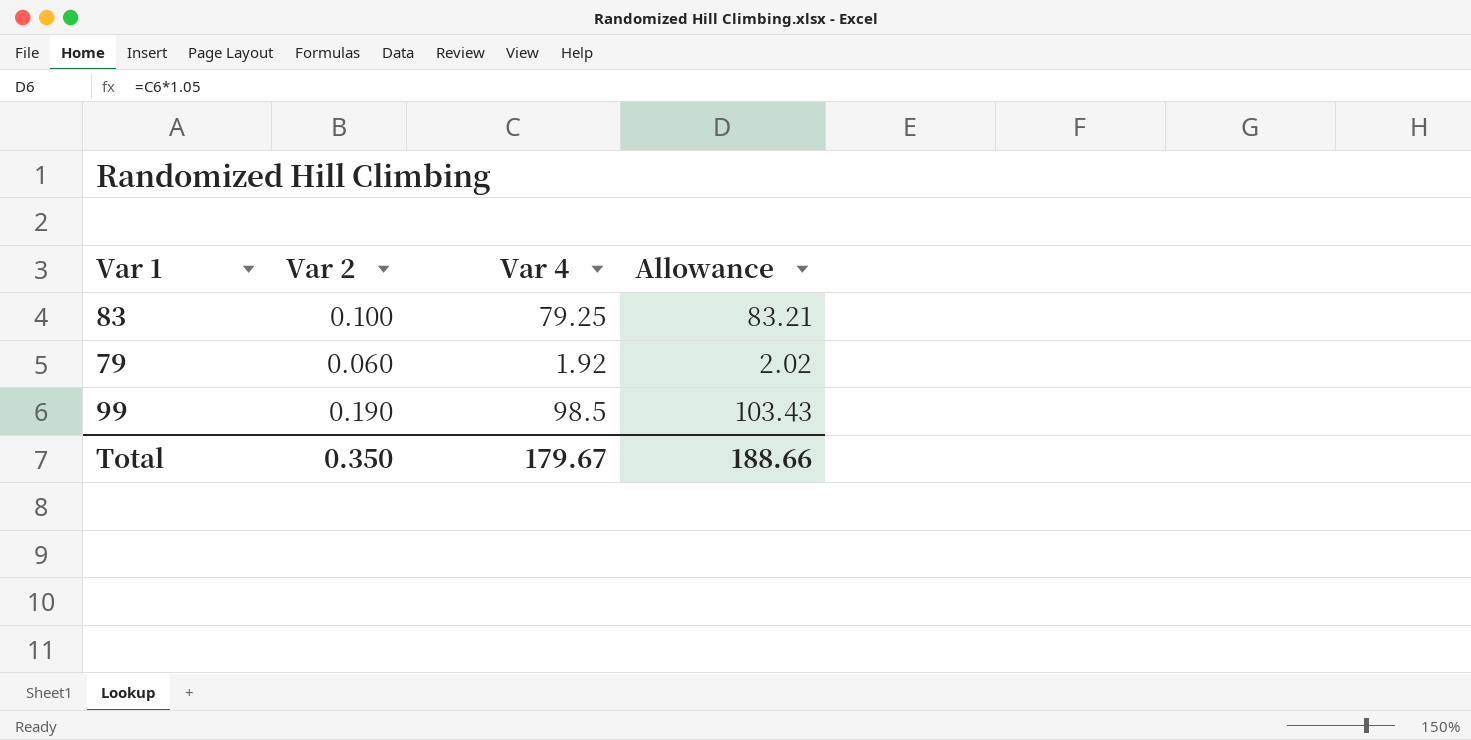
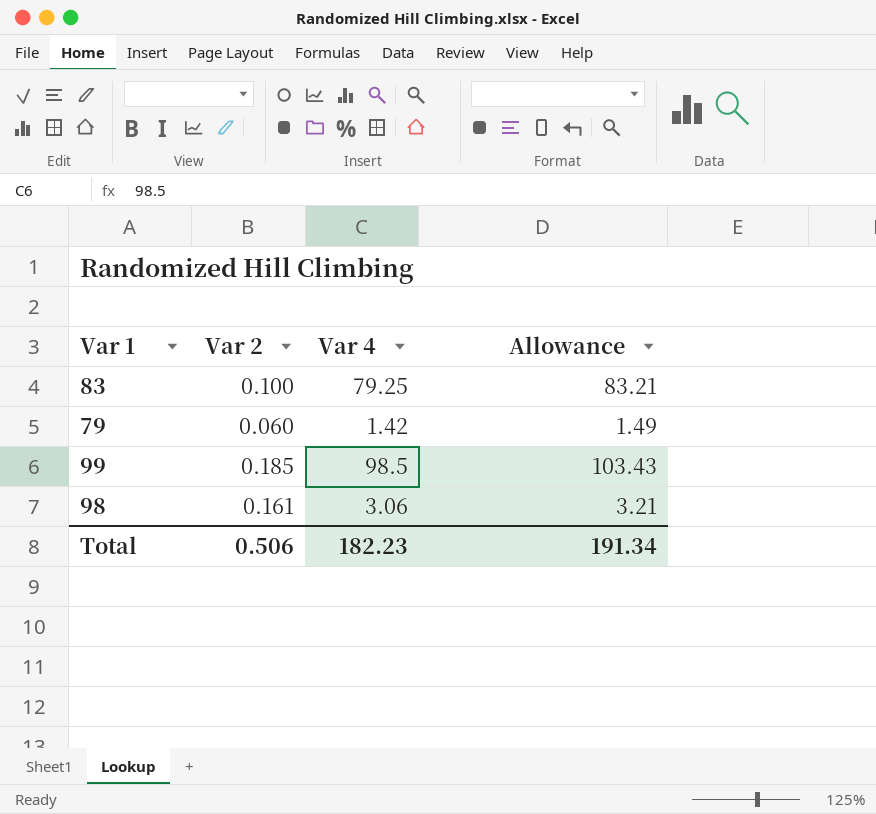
79 | Var 4: 1.92 -> 1.42
79 | Allowance: 2.02 -> 1.49
99 | Var 2: 0.190 -> 0.185
row 98: none -> 0.161 | 3.06 | 3.21
Total | Var 2: 0.350 -> 0.506
Total | Var 4: 179.67 -> 182.23
Total | Allowance: 188.66 -> 191.34

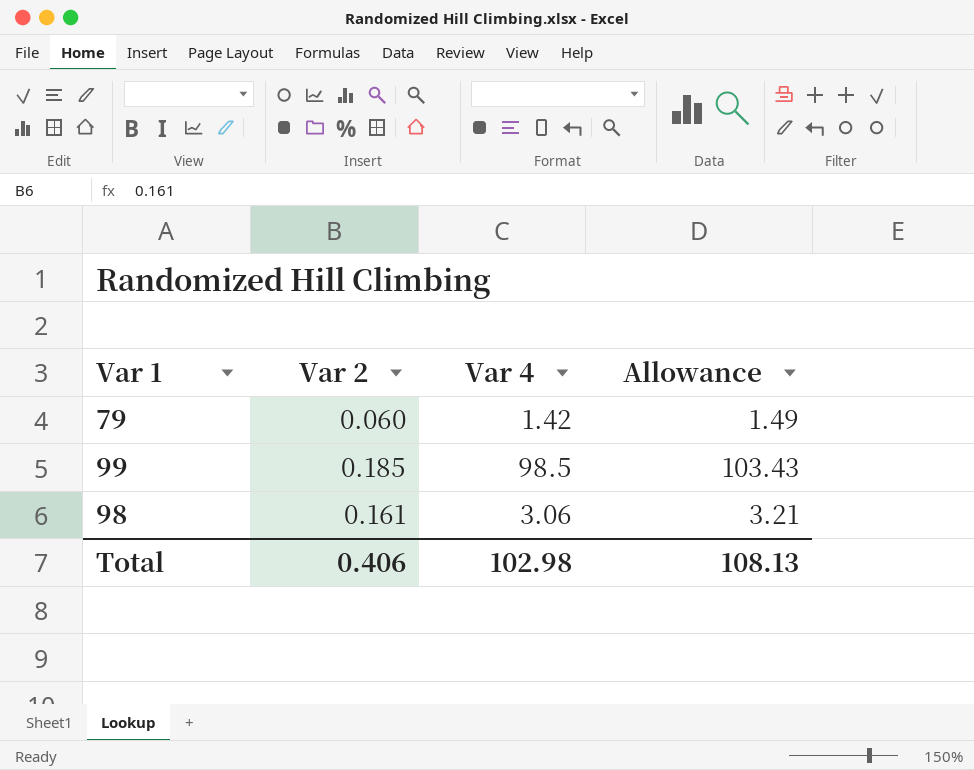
row 83: 0.100 | 79.25 | 83.21 -> none
Total | Var 2: 0.506 -> 0.406
Total | Var 4: 182.23 -> 102.98
Total | Allowance: 191.34 -> 108.13

